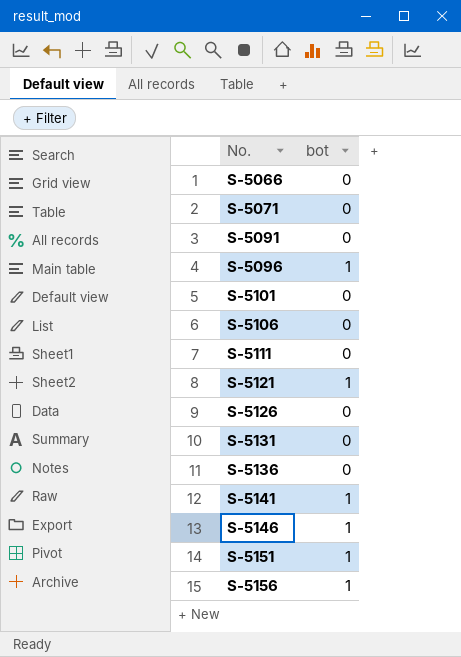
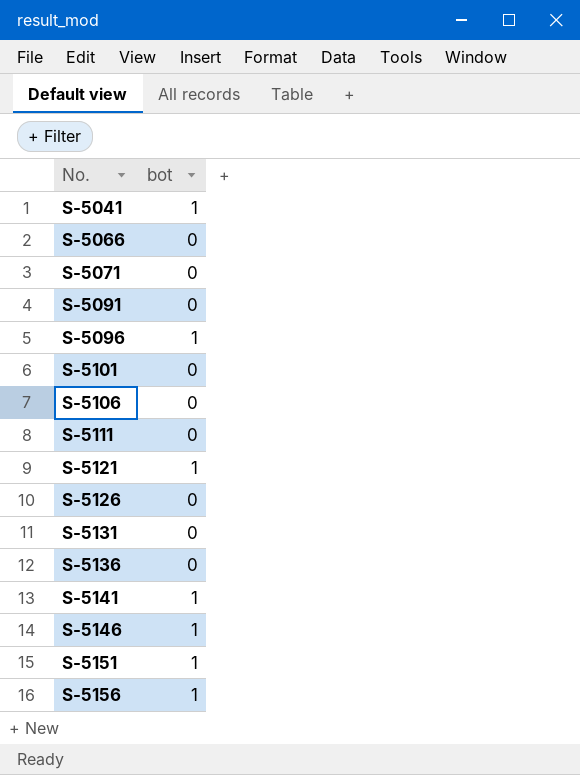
row S-5041: none -> 1

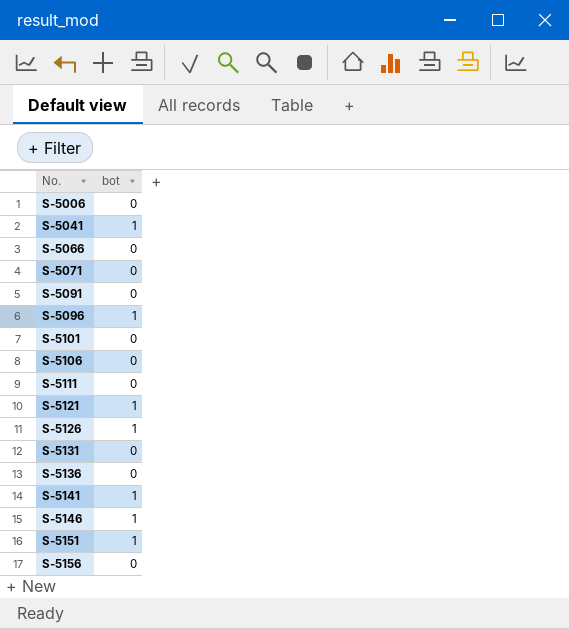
row S-5006: none -> 0
S-5126 | bot: 0 -> 1
S-5156 | bot: 1 -> 0

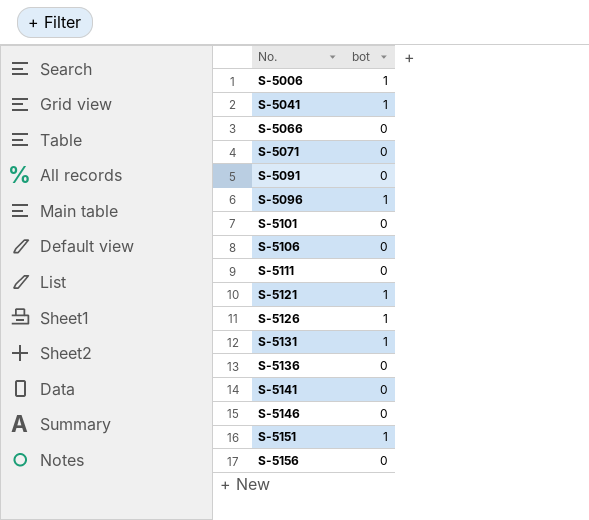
S-5006 | bot: 0 -> 1
S-5131 | bot: 0 -> 1
S-5141 | bot: 1 -> 0
S-5146 | bot: 1 -> 0

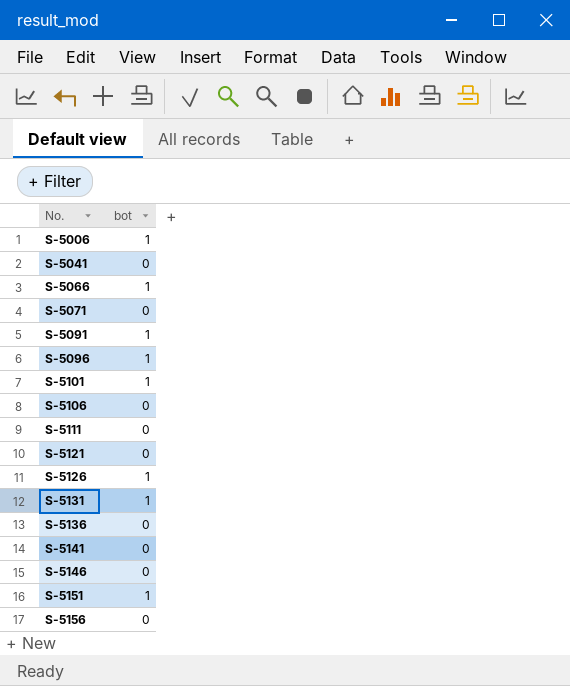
S-5041 | bot: 1 -> 0
S-5066 | bot: 0 -> 1
S-5091 | bot: 0 -> 1
S-5101 | bot: 0 -> 1
S-5121 | bot: 1 -> 0

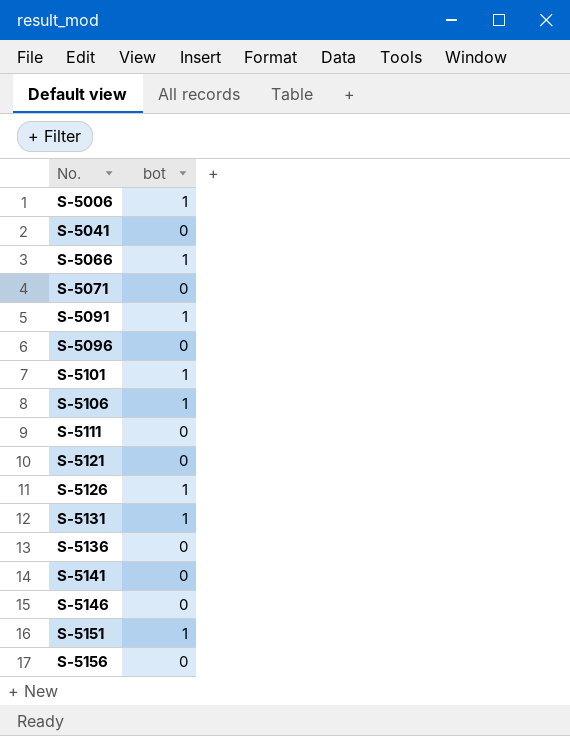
S-5096 | bot: 1 -> 0
S-5106 | bot: 0 -> 1

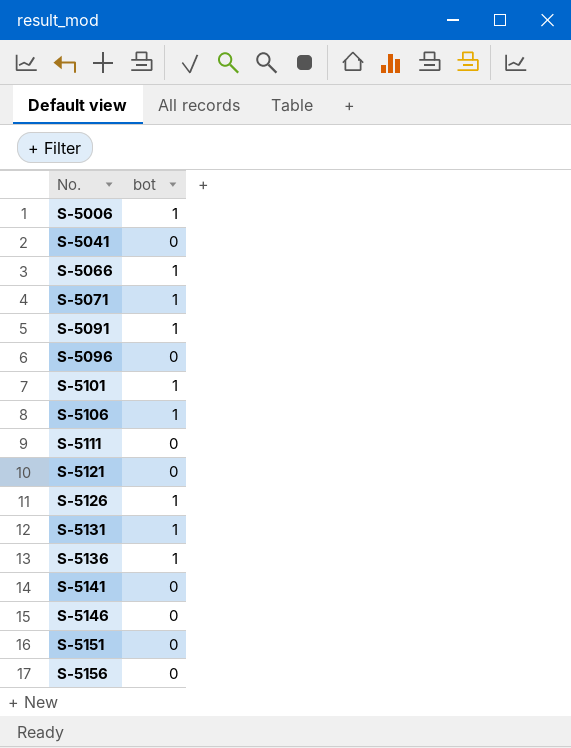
S-5071 | bot: 0 -> 1
S-5136 | bot: 0 -> 1
S-5151 | bot: 1 -> 0

